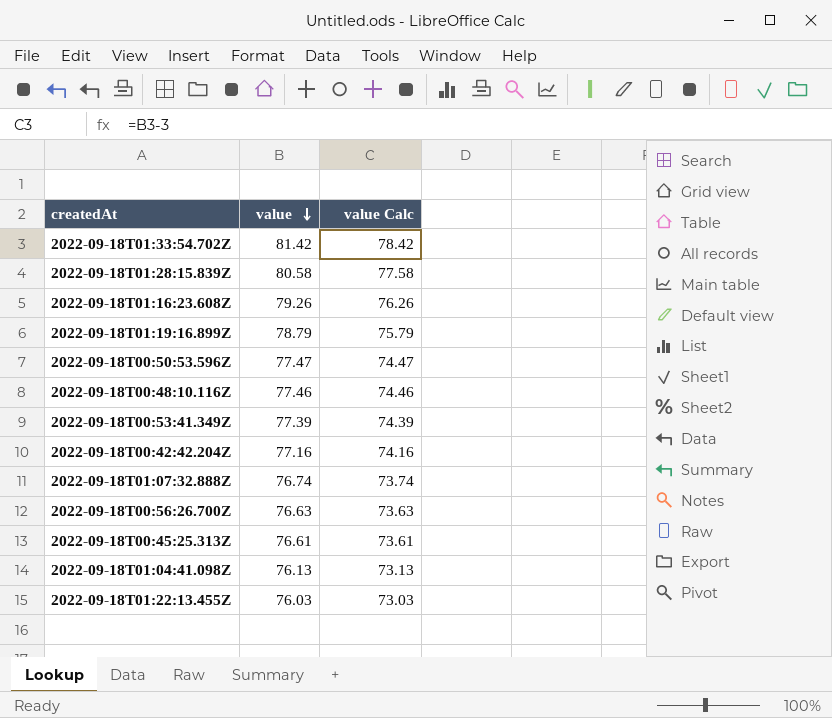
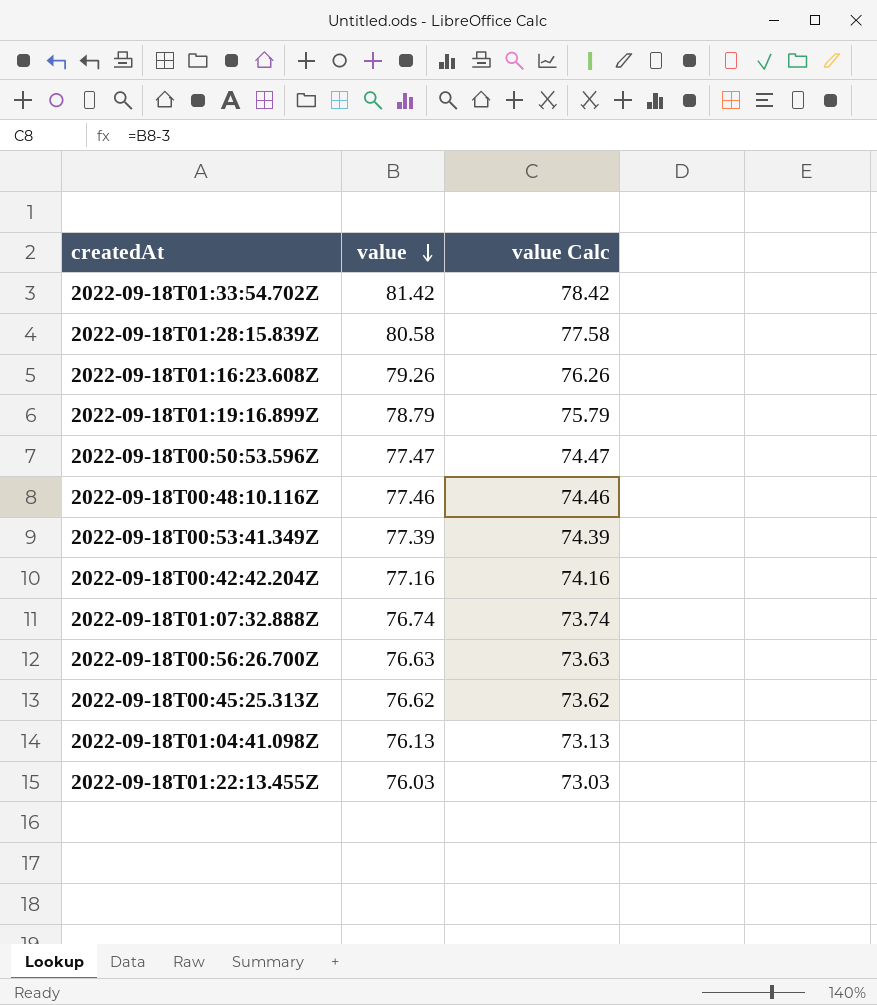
2022-09-18T00:45:25.313Z | value: 76.61 -> 76.62
2022-09-18T00:45:25.313Z | value Calc: 73.61 -> 73.62

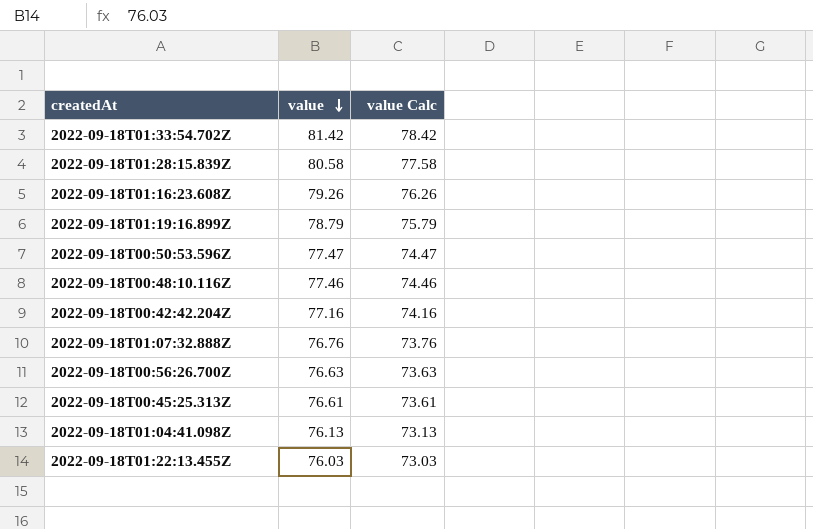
row 2022-09-18T00:53:41.349Z: 77.39 | 74.39 -> none
2022-09-18T01:07:32.888Z | value: 76.74 -> 76.76
2022-09-18T01:07:32.888Z | value Calc: 73.74 -> 73.76
2022-09-18T00:45:25.313Z | value: 76.62 -> 76.61
2022-09-18T00:45:25.313Z | value Calc: 73.62 -> 73.61

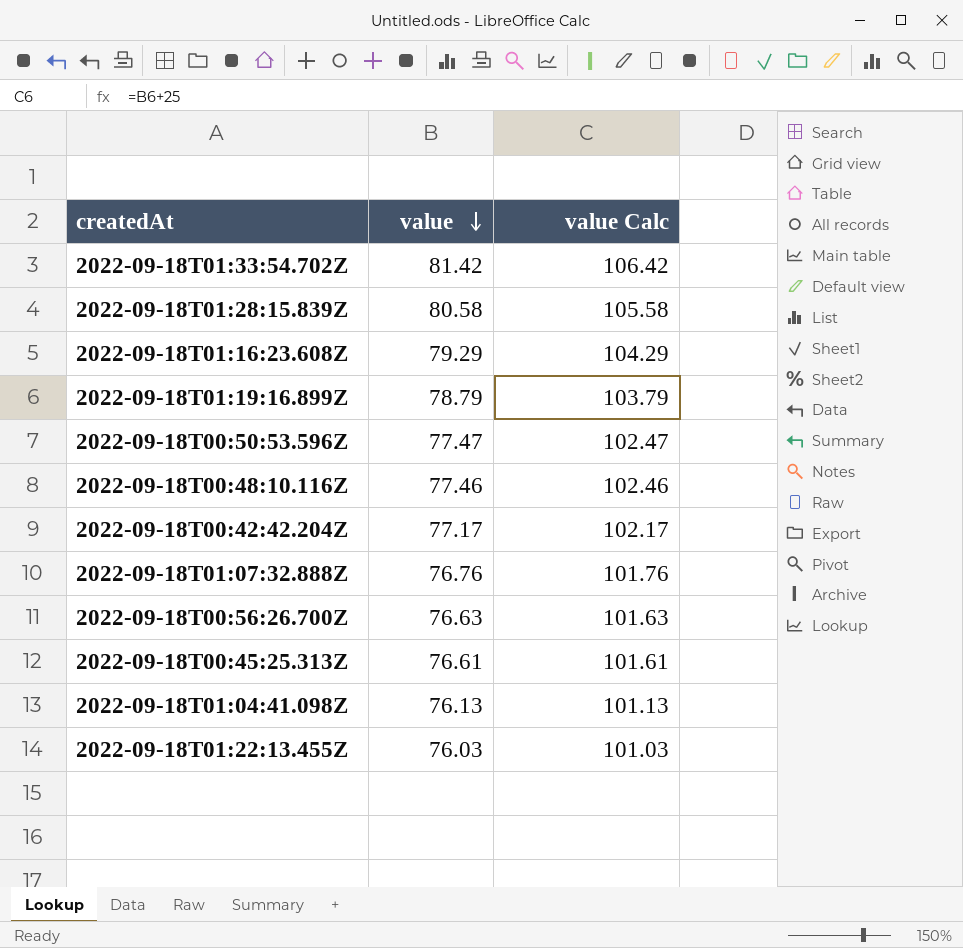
column value Calc | formula: [value] - 3 -> [value] + 25
2022-09-18T01:16:23.608Z | value: 79.26 -> 79.29
2022-09-18T00:42:42.204Z | value: 77.16 -> 77.17

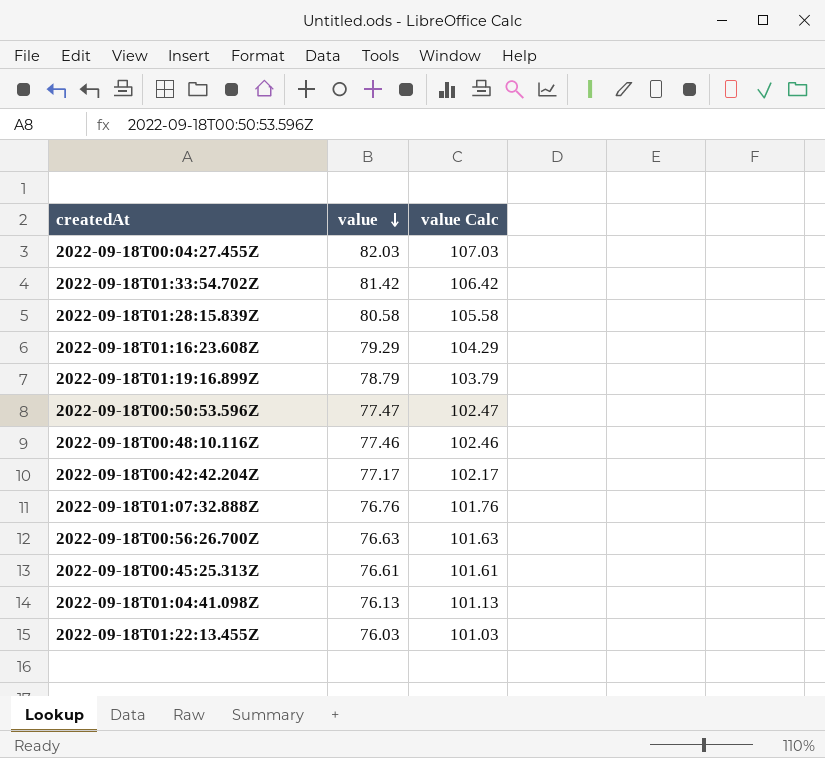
row 2022-09-18T00:04:27.455Z: none -> 82.03 | 107.03

